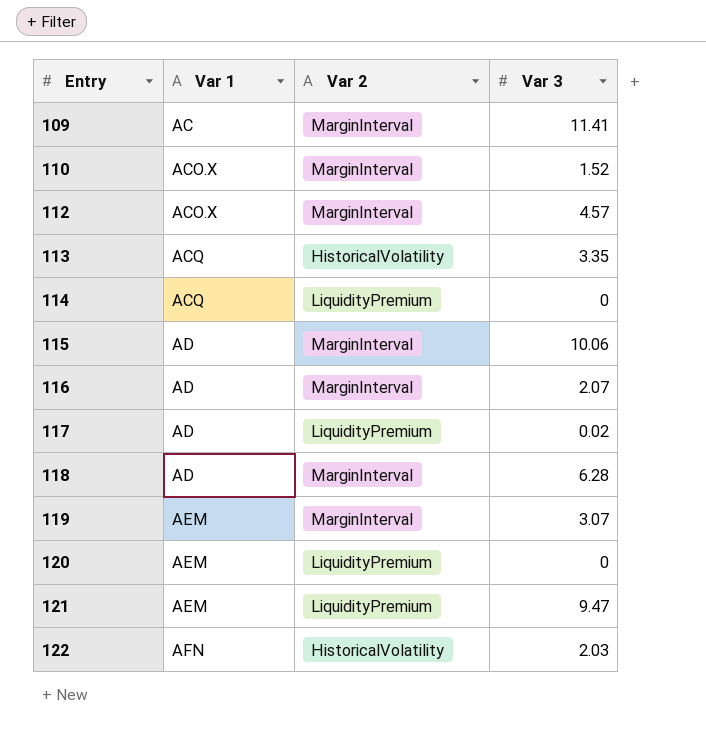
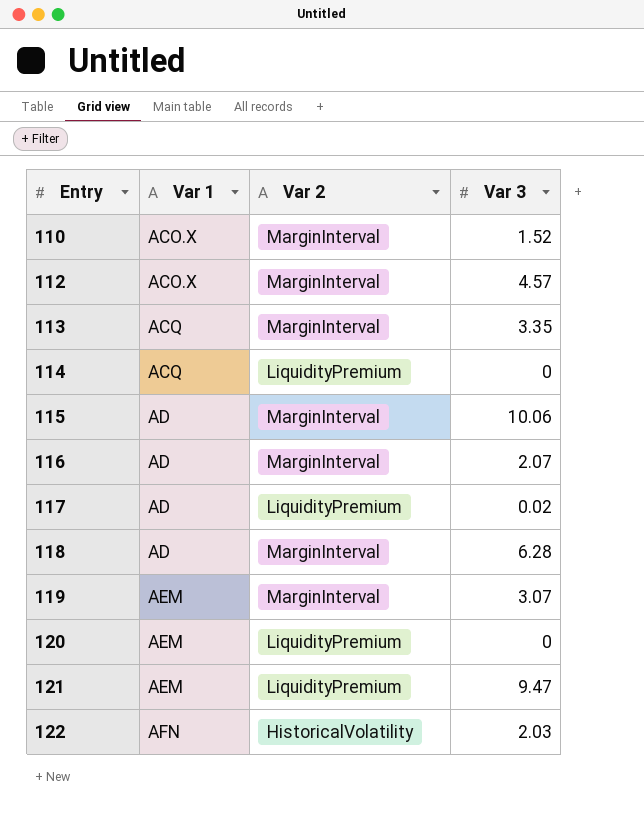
row 109: AC | MarginInterval | 11.41 -> none
113 | Var 2: HistoricalVolatility -> MarginInterval

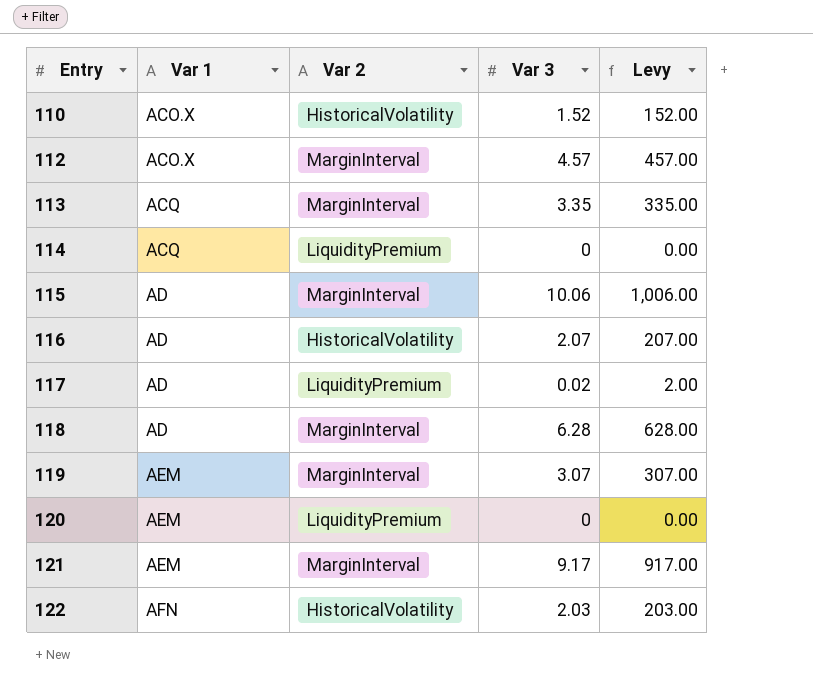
column Levy | formula: none -> [Var 3] * 100
110 | Var 2: MarginInterval -> HistoricalVolatility
116 | Var 2: MarginInterval -> HistoricalVolatility
121 | Var 2: LiquidityPremium -> MarginInterval
121 | Var 3: 9.47 -> 9.17

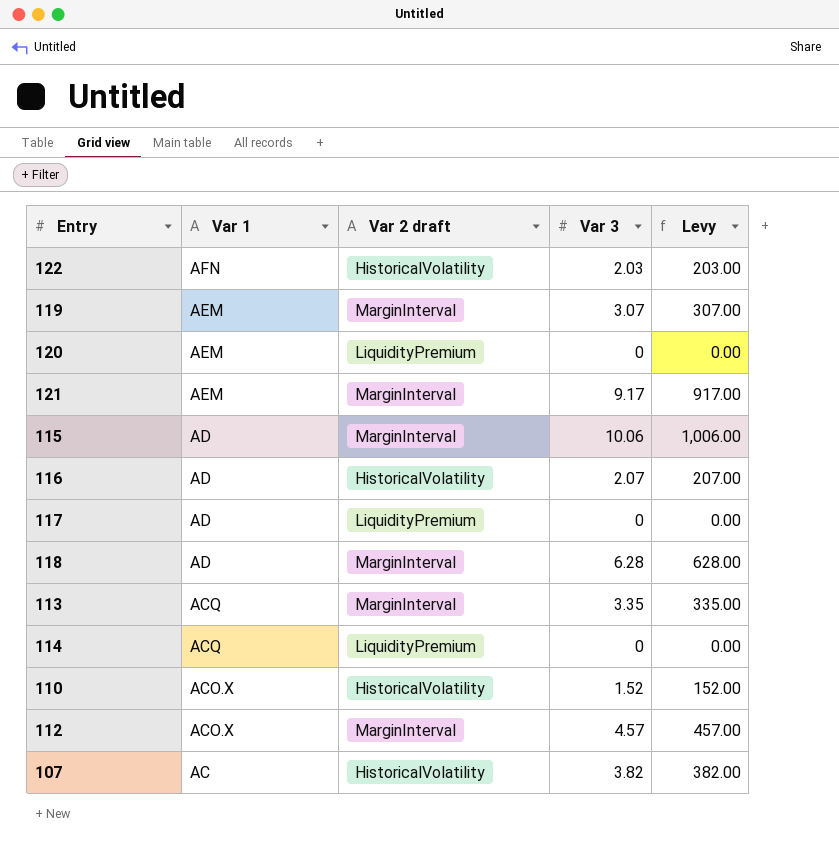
row order: Entry ascending -> Var 1 descending
column name: Var 2 -> Var 2 draft
117 | Var 3: 0.02 -> 0
117 | Levy: 2.00 -> 0.00
row 107: none -> AC | HistoricalVolatility | 3.82 | 382.00

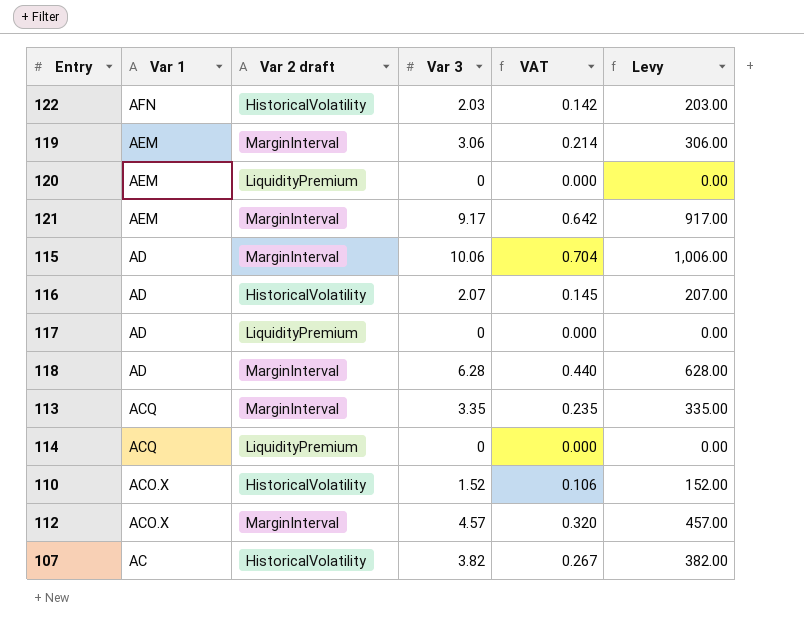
column VAT | formula: none -> [Var 3] * 0.07
119 | Var 3: 3.07 -> 3.06
119 | Levy: 307.00 -> 306.00

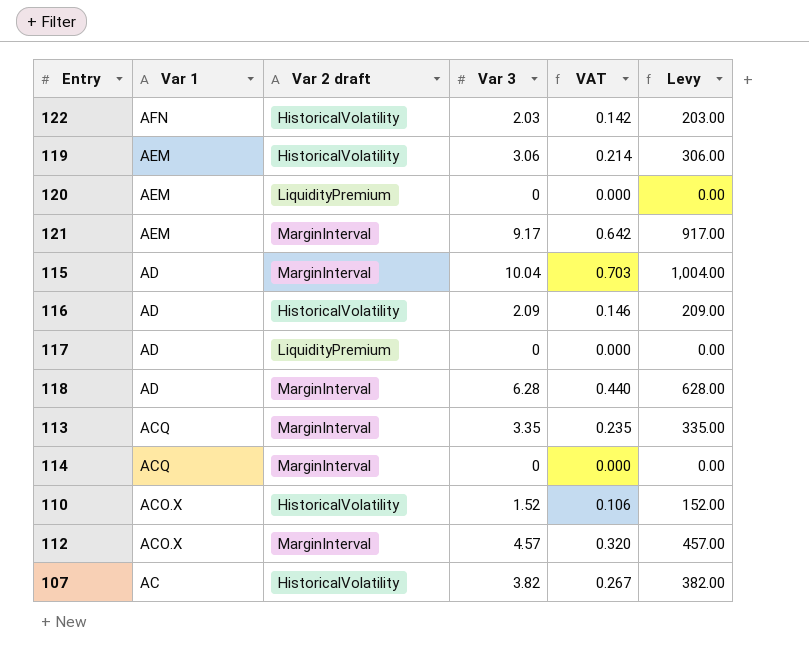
119 | Var 2 draft: MarginInterval -> HistoricalVolatility
115 | Var 3: 10.06 -> 10.04
115 | VAT: 0.704 -> 0.703
115 | Levy: 1,006.00 -> 1,004.00
116 | Var 3: 2.07 -> 2.09
116 | VAT: 0.145 -> 0.146
116 | Levy: 207.00 -> 209.00
114 | Var 2 draft: LiquidityPremium -> MarginInterval

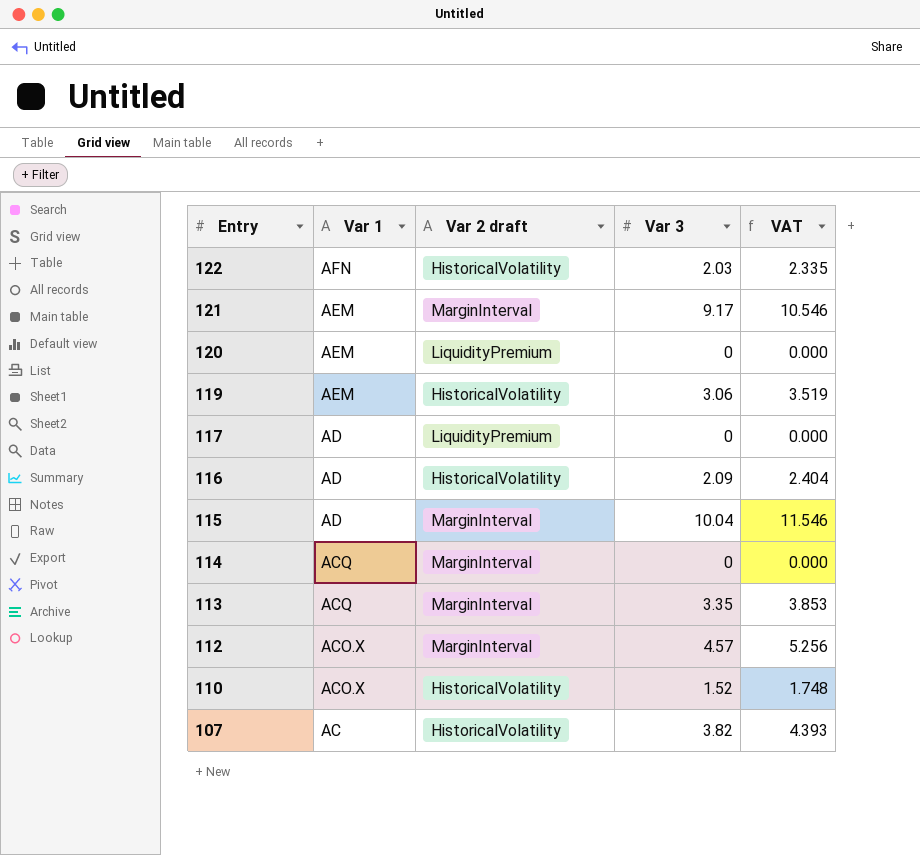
row order: Var 1 descending -> Entry descending
column Levy | formula: [Var 3] * 100 -> none
column VAT | formula: [Var 3] * 0.07 -> [Var 3] * 1.15
row 118: AD | MarginInterval | 6.28 | 0.440 | 628.00 -> none

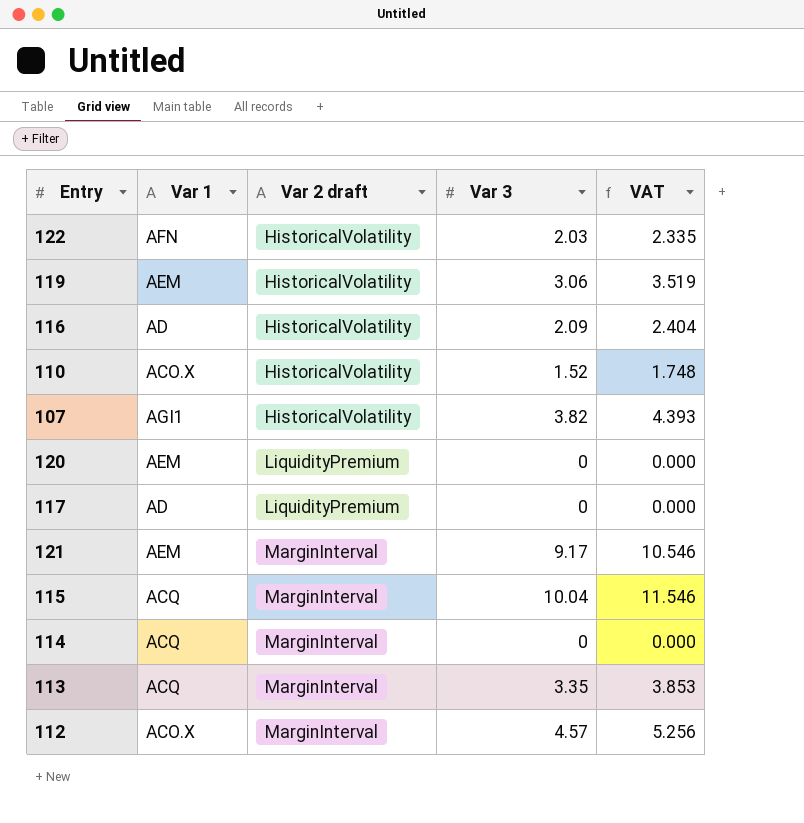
row order: Entry descending -> Var 2 draft ascending
107 | Var 1: AC -> AGI1
115 | Var 1: AD -> ACQ

